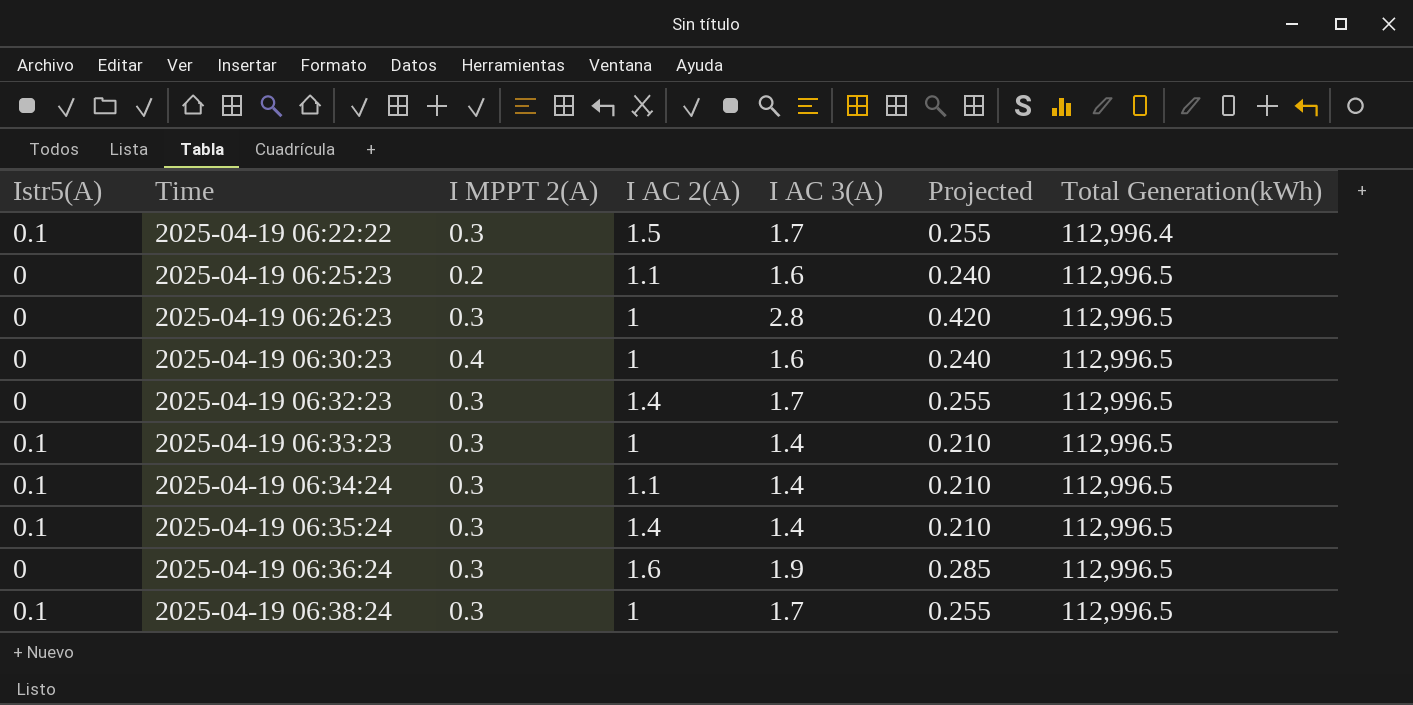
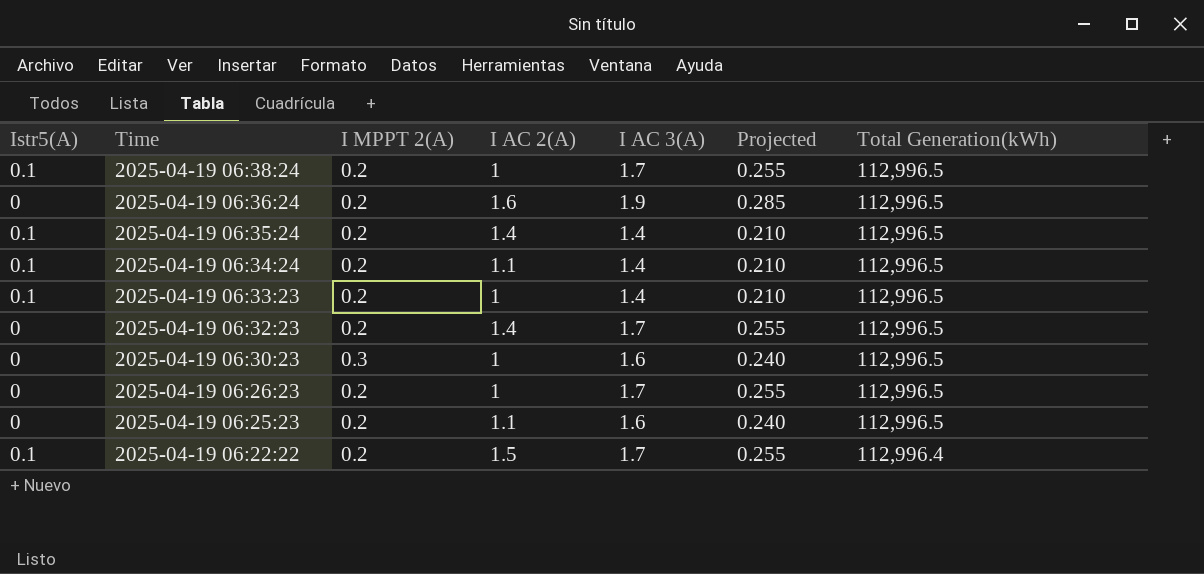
row order: Time ascending -> Time descending
2025-04-19 06:38:24 | I MPPT 2(A): 0.3 -> 0.2
2025-04-19 06:36:24 | I MPPT 2(A): 0.3 -> 0.2
2025-04-19 06:35:24 | I MPPT 2(A): 0.3 -> 0.2
2025-04-19 06:34:24 | I MPPT 2(A): 0.3 -> 0.2
2025-04-19 06:33:23 | I MPPT 2(A): 0.3 -> 0.2
2025-04-19 06:32:23 | I MPPT 2(A): 0.3 -> 0.2
2025-04-19 06:30:23 | I MPPT 2(A): 0.4 -> 0.3
2025-04-19 06:26:23 | I MPPT 2(A): 0.3 -> 0.2
2025-04-19 06:26:23 | I AC 3(A): 2.8 -> 1.7
2025-04-19 06:26:23 | Projected: 0.420 -> 0.255
2025-04-19 06:22:22 | I MPPT 2(A): 0.3 -> 0.2

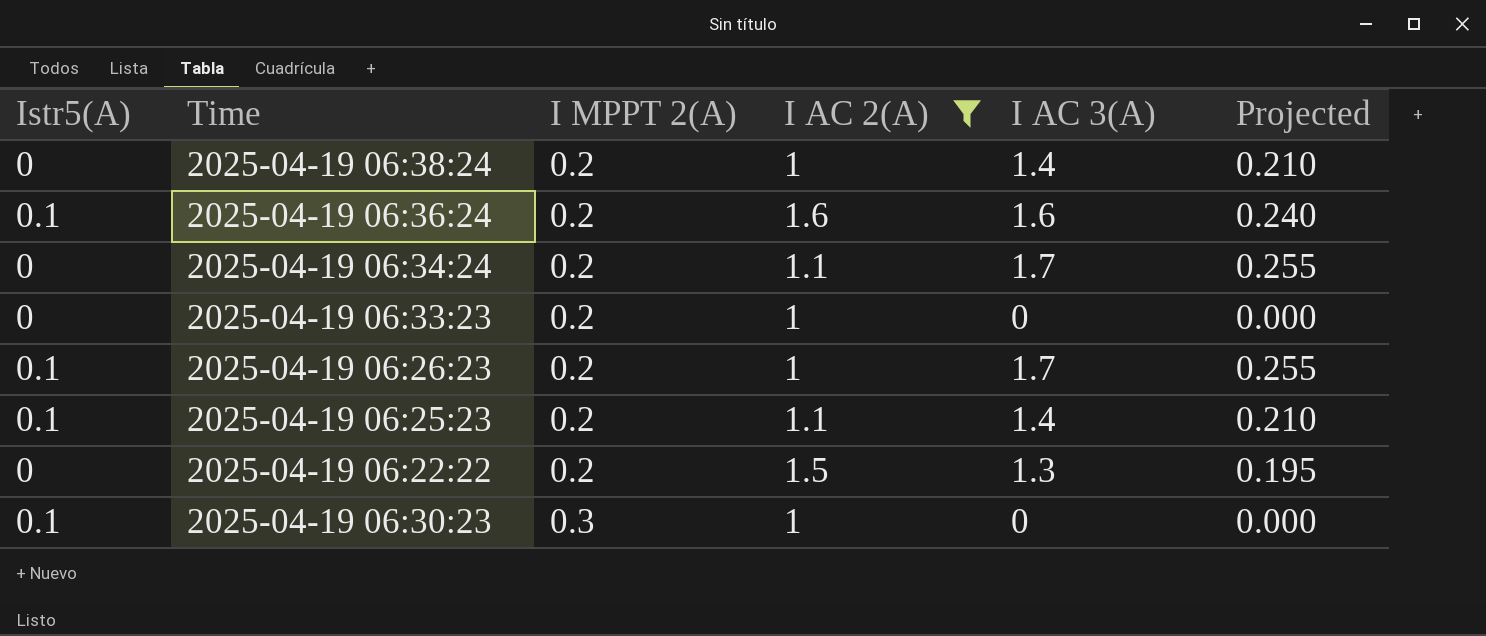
filter: none -> I AC 2(A) != 1.4
row order: Time descending -> I MPPT 2(A) ascending
column Total Generation(kWh) | position: 7 -> none
2025-04-19 06:38:24 | Istr5(A): 0.1 -> 0
2025-04-19 06:38:24 | I AC 3(A): 1.7 -> 1.4
2025-04-19 06:38:24 | Projected: 0.255 -> 0.210
2025-04-19 06:36:24 | Istr5(A): 0 -> 0.1
2025-04-19 06:36:24 | I AC 3(A): 1.9 -> 1.6
2025-04-19 06:36:24 | Projected: 0.285 -> 0.240
2025-04-19 06:34:24 | Istr5(A): 0.1 -> 0
2025-04-19 06:34:24 | I AC 3(A): 1.4 -> 1.7
2025-04-19 06:34:24 | Projected: 0.210 -> 0.255
2025-04-19 06:33:23 | Istr5(A): 0.1 -> 0
2025-04-19 06:33:23 | I AC 3(A): 1.4 -> 0
2025-04-19 06:33:23 | Projected: 0.210 -> 0.000
2025-04-19 06:26:23 | Istr5(A): 0 -> 0.1
2025-04-19 06:25:23 | Istr5(A): 0 -> 0.1
2025-04-19 06:25:23 | I AC 3(A): 1.6 -> 1.4
2025-04-19 06:25:23 | Projected: 0.240 -> 0.210
2025-04-19 06:22:22 | Istr5(A): 0.1 -> 0
2025-04-19 06:22:22 | I AC 3(A): 1.7 -> 1.3
2025-04-19 06:22:22 | Projected: 0.255 -> 0.195
2025-04-19 06:30:23 | Istr5(A): 0 -> 0.1
2025-04-19 06:30:23 | I AC 3(A): 1.6 -> 0
2025-04-19 06:30:23 | Projected: 0.240 -> 0.000

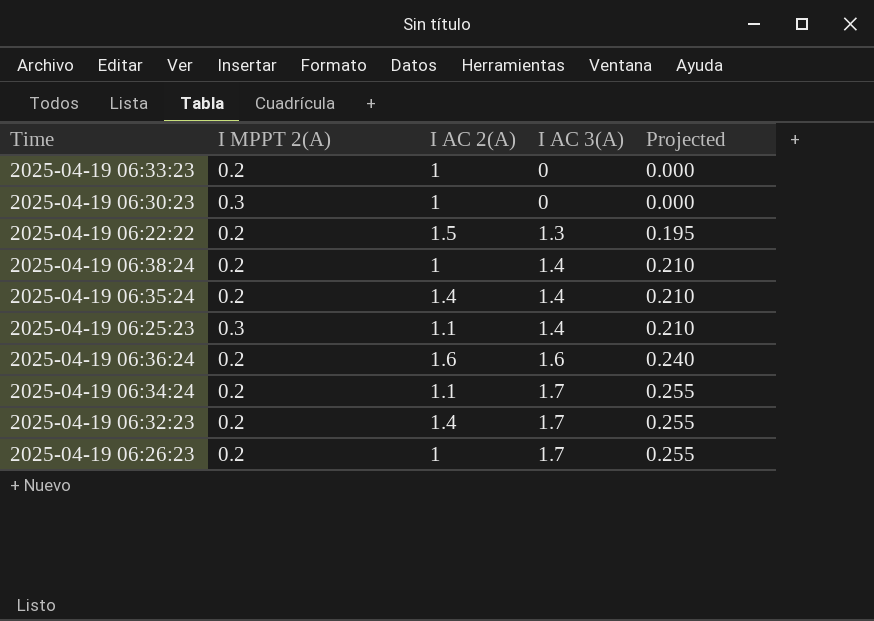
filter: I AC 2(A) != 1.4 -> none
row order: I MPPT 2(A) ascending -> I AC 3(A) ascending
column Istr5(A) | position: 1 -> none
2025-04-19 06:25:23 | I MPPT 2(A): 0.2 -> 0.3

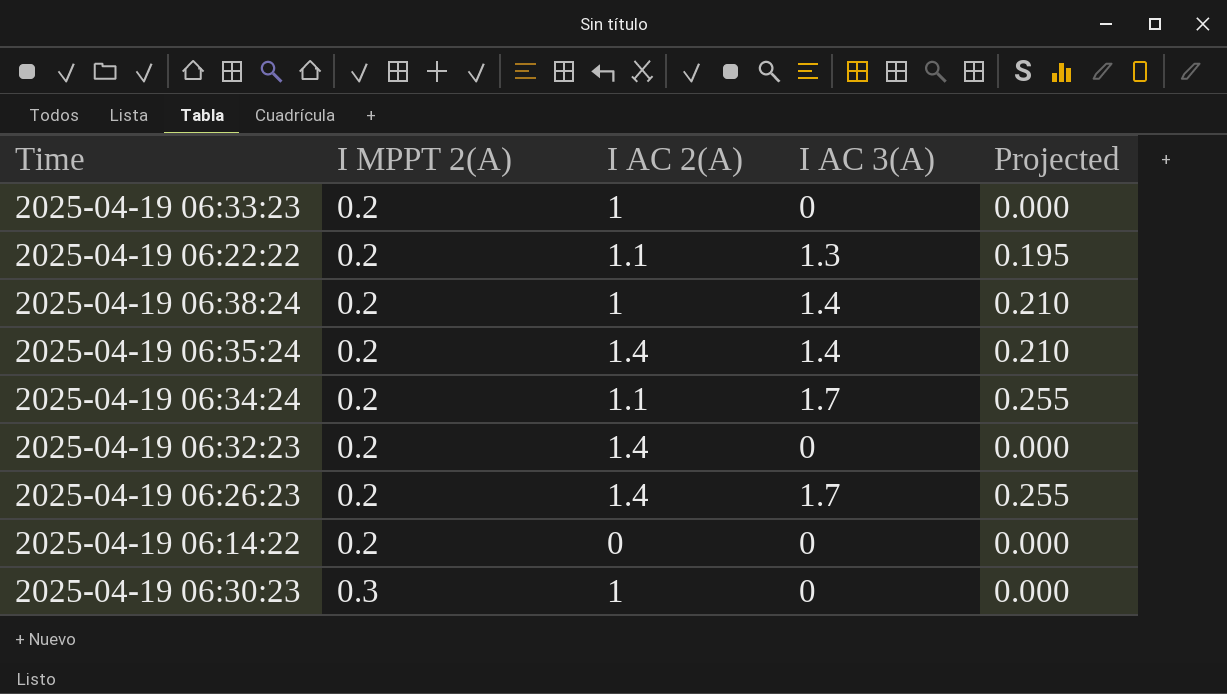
row order: I AC 3(A) ascending -> I MPPT 2(A) ascending
row 2025-04-19 06:25:23: 0.3 | 1.1 | 1.4 | 0.210 -> none
row 2025-04-19 06:36:24: 0.2 | 1.6 | 1.6 | 0.240 -> none
2025-04-19 06:22:22 | I AC 2(A): 1.5 -> 1.1
2025-04-19 06:32:23 | I AC 3(A): 1.7 -> 0
2025-04-19 06:32:23 | Projected: 0.255 -> 0.000
2025-04-19 06:26:23 | I AC 2(A): 1 -> 1.4
row 2025-04-19 06:14:22: none -> 0.2 | 0 | 0 | 0.000

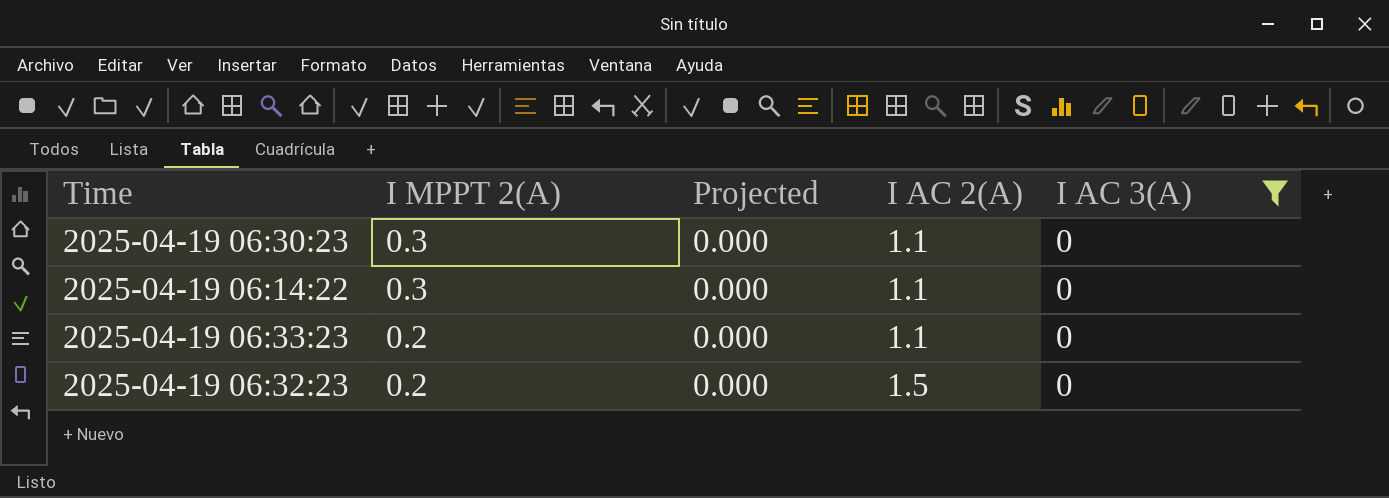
filter: none -> I AC 3(A) = 0
row order: I MPPT 2(A) ascending -> I MPPT 2(A) descending
column Projected | position: 5 -> 3
2025-04-19 06:30:23 | I AC 2(A): 1 -> 1.1
2025-04-19 06:14:22 | I MPPT 2(A): 0.2 -> 0.3
2025-04-19 06:14:22 | I AC 2(A): 0 -> 1.1
2025-04-19 06:33:23 | I AC 2(A): 1 -> 1.1
2025-04-19 06:32:23 | I AC 2(A): 1.4 -> 1.5

